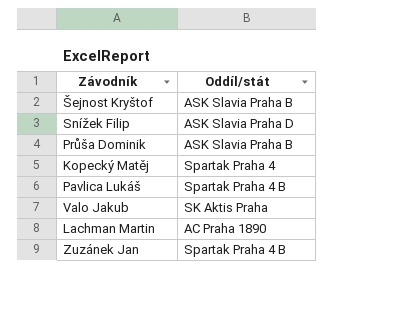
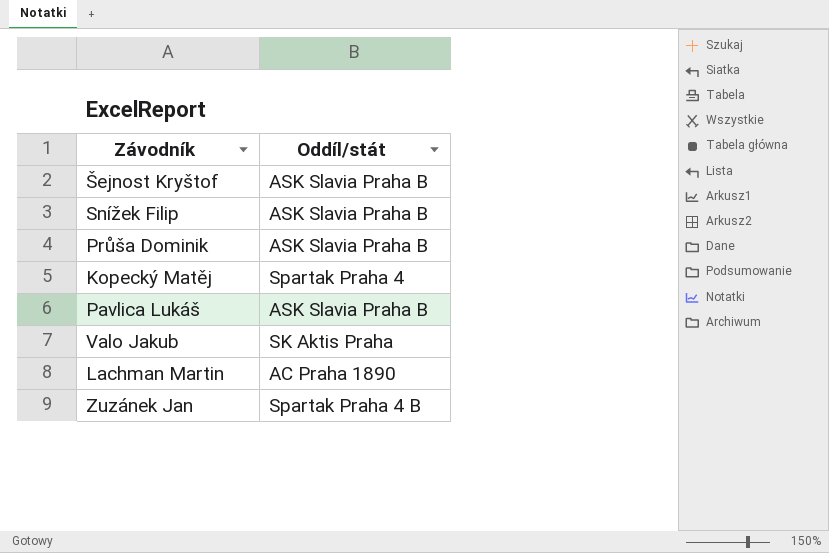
Snížek Filip | Oddíl/stát: ASK Slavia Praha D -> ASK Slavia Praha B
Pavlica Lukáš | Oddíl/stát: Spartak Praha 4 B -> ASK Slavia Praha B

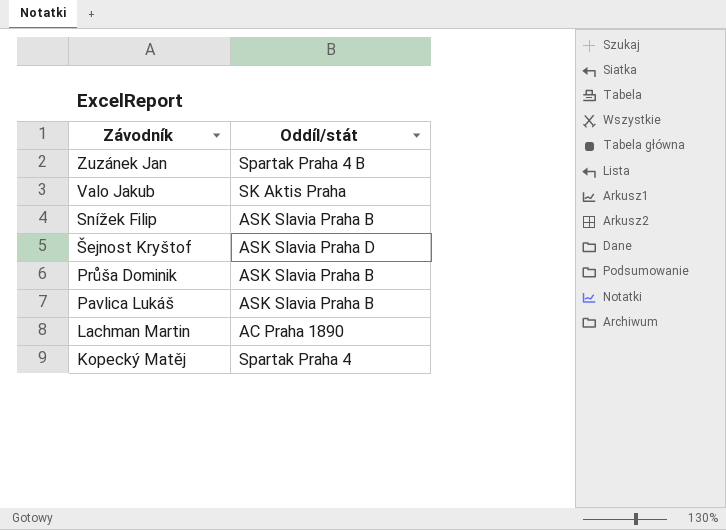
row order: none -> Závodník descending
Šejnost Kryštof | Oddíl/stát: ASK Slavia Praha B -> ASK Slavia Praha D

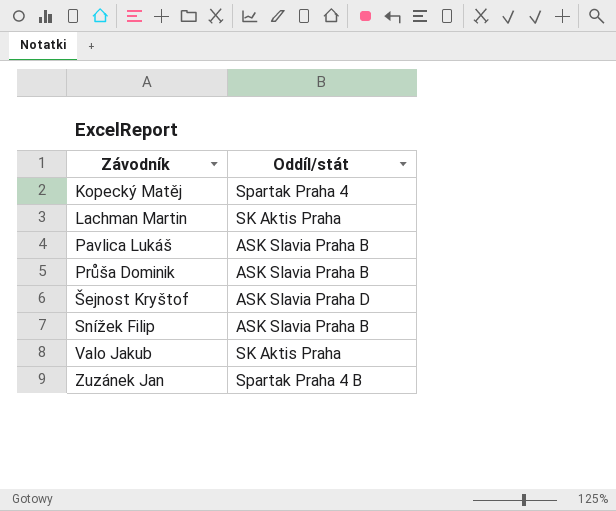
row order: Závodník descending -> Závodník ascending
Lachman Martin | Oddíl/stát: AC Praha 1890 -> SK Aktis Praha

